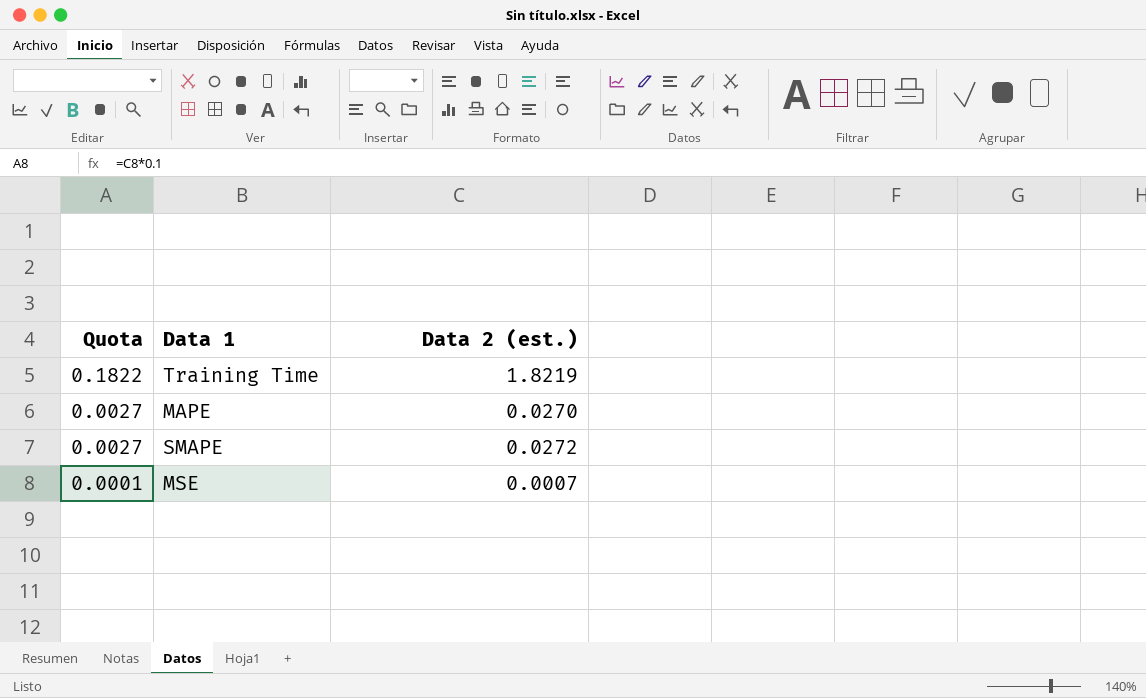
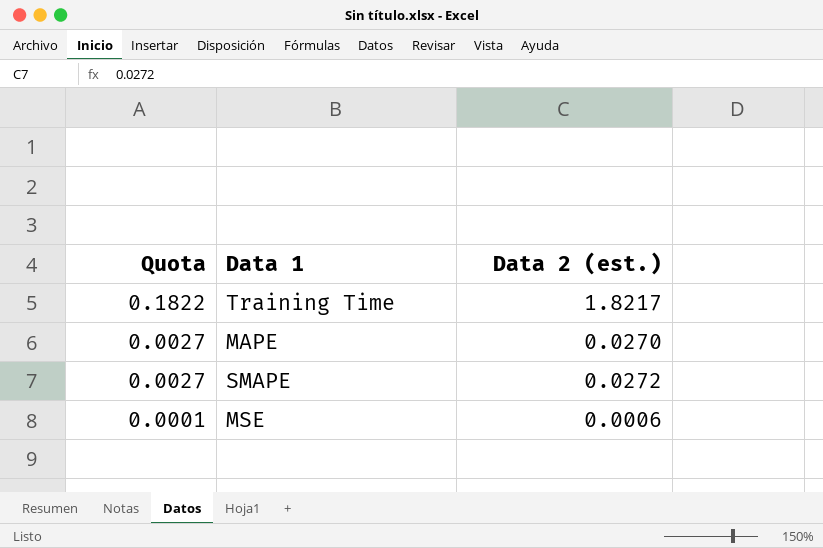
Training Time | Data 2 (est.): 1.8219 -> 1.8217
MSE | Data 2 (est.): 0.0007 -> 0.0006

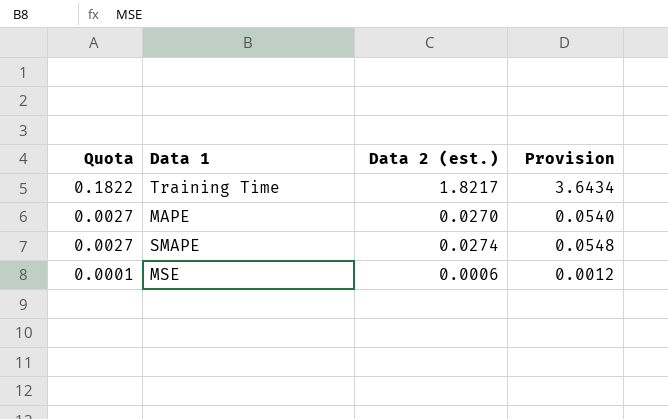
column Provision | formula: none -> [Data 2 (est.)] * 2
SMAPE | Data 2 (est.): 0.0272 -> 0.0274

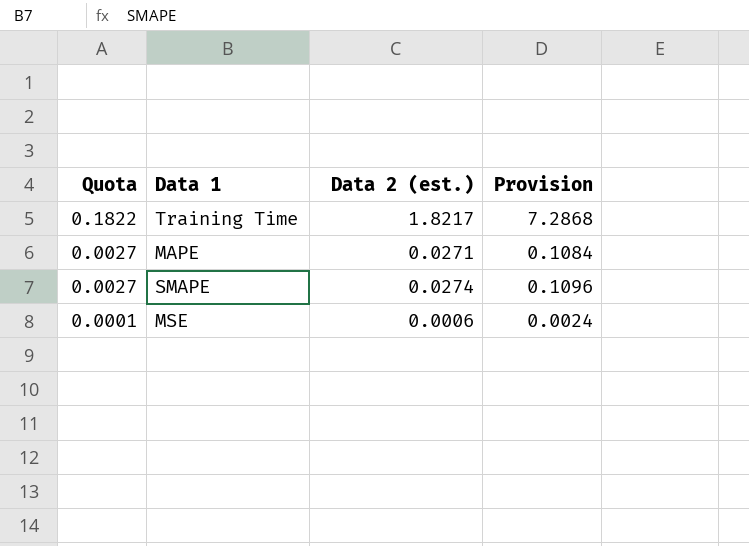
column Provision | formula: [Data 2 (est.)] * 2 -> [Data 2 (est.)] * 4
MAPE | Data 2 (est.): 0.0270 -> 0.0271

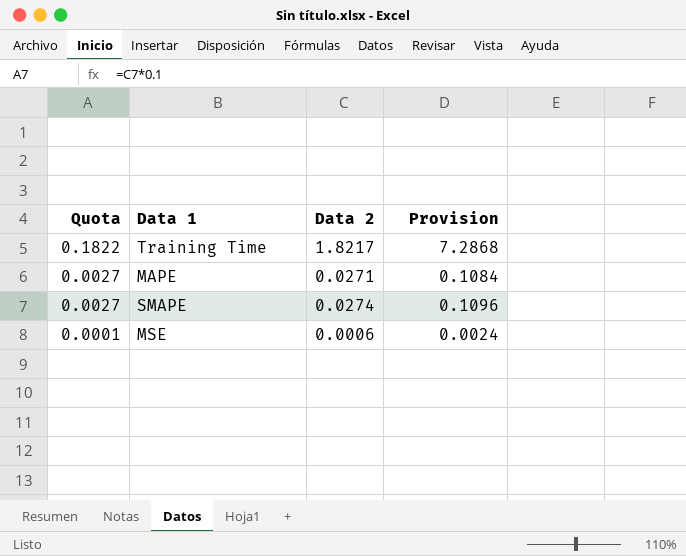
column name: Data 2 (est.) -> Data 2

